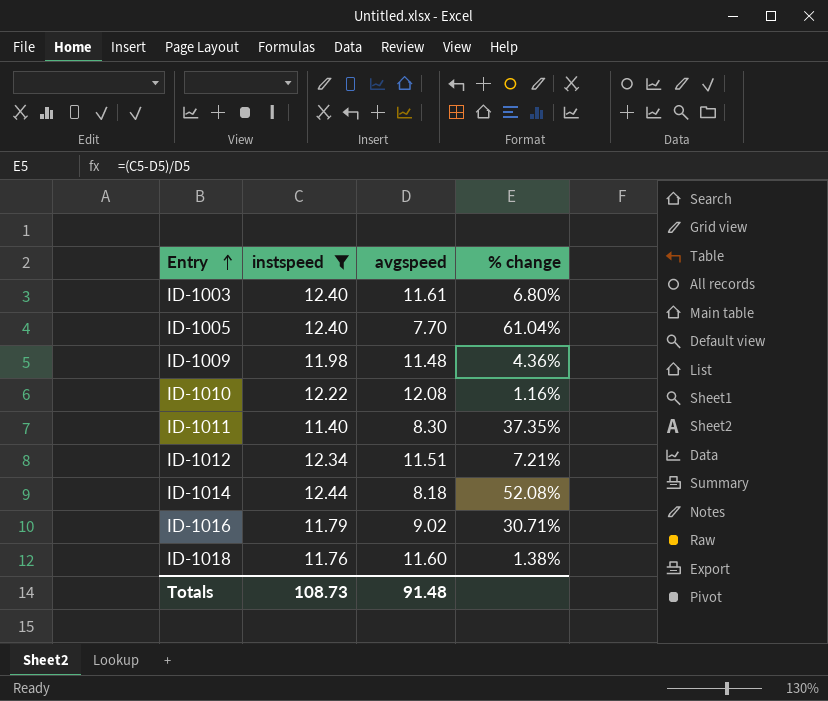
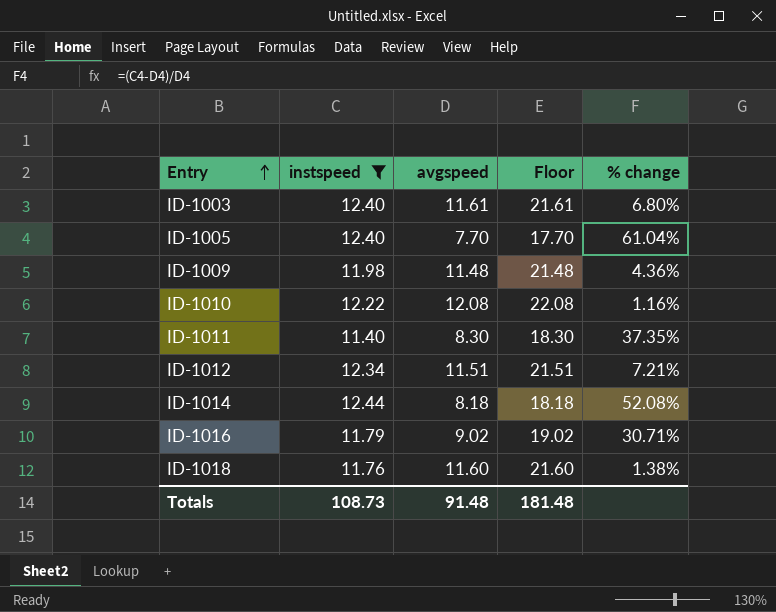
column Floor | formula: none -> [avgspeed] + 10

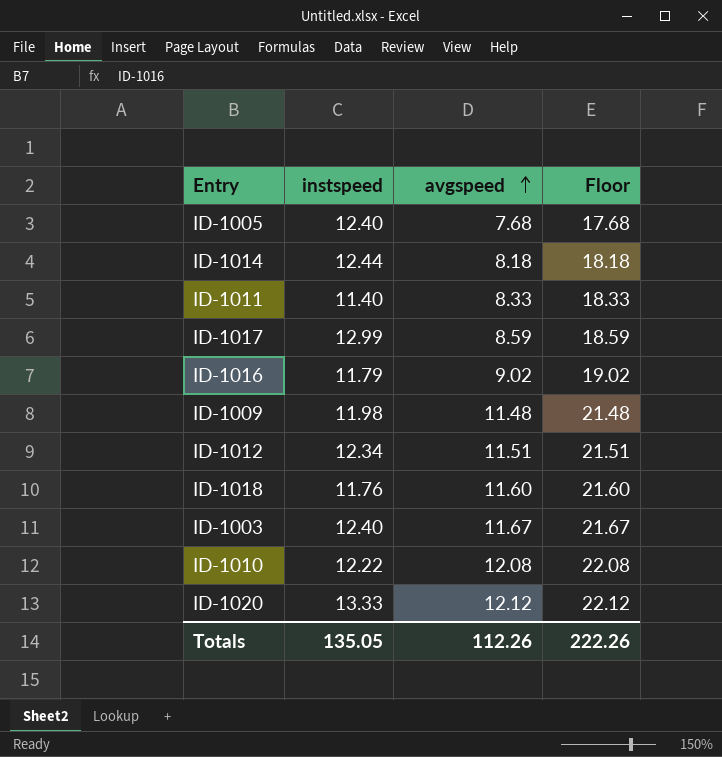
filter: instspeed <= 12.44 -> none
row order: Entry ascending -> avgspeed ascending
column % change | formula: ([instspeed] - [avgspeed]) / [avgspeed] -> none
ID-1005 | avgspeed: 7.70 -> 7.68
ID-1005 | Floor: 17.70 -> 17.68
ID-1011 | avgspeed: 8.30 -> 8.33
ID-1011 | Floor: 18.30 -> 18.33
ID-1003 | avgspeed: 11.61 -> 11.67
ID-1003 | Floor: 21.61 -> 21.67
Totals | instspeed: 108.73 -> 135.05
Totals | avgspeed: 91.48 -> 112.26
Totals | Floor: 181.48 -> 222.26

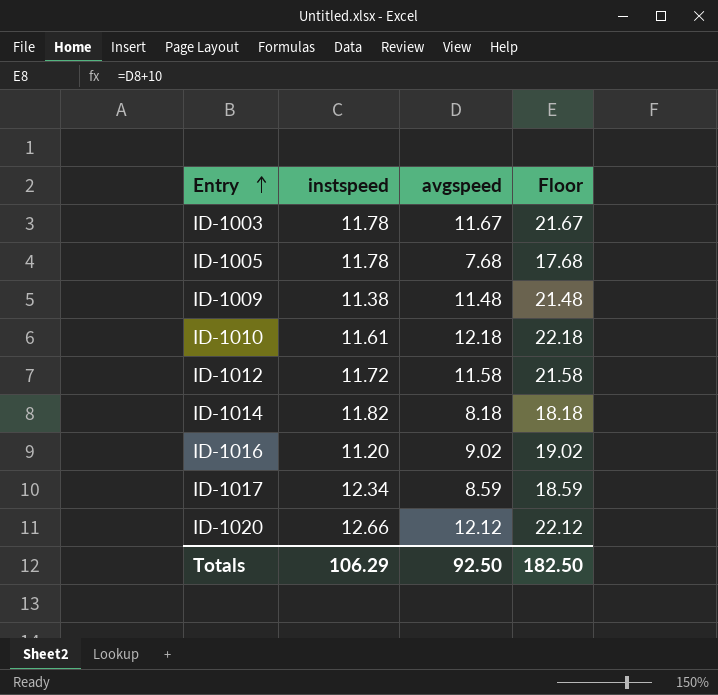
row order: avgspeed ascending -> Entry ascending
row ID-1011: 11.40 | 8.33 | 18.33 -> none
row ID-1018: 11.76 | 11.60 | 21.60 -> none
ID-1003 | instspeed: 12.40 -> 11.78
ID-1005 | instspeed: 12.40 -> 11.78
ID-1009 | instspeed: 11.98 -> 11.38
ID-1010 | instspeed: 12.22 -> 11.61
ID-1010 | avgspeed: 12.08 -> 12.18
ID-1010 | Floor: 22.08 -> 22.18
ID-1012 | instspeed: 12.34 -> 11.72
ID-1012 | avgspeed: 11.51 -> 11.58
ID-1012 | Floor: 21.51 -> 21.58
ID-1014 | instspeed: 12.44 -> 11.82
ID-1016 | instspeed: 11.79 -> 11.20
ID-1017 | instspeed: 12.99 -> 12.34
ID-1020 | instspeed: 13.33 -> 12.66
Totals | instspeed: 135.05 -> 106.29
Totals | avgspeed: 112.26 -> 92.50
Totals | Floor: 222.26 -> 182.50

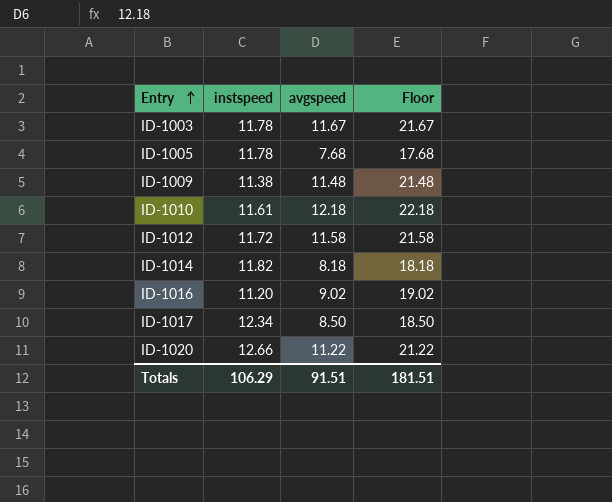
ID-1017 | avgspeed: 8.59 -> 8.50
ID-1017 | Floor: 18.59 -> 18.50
ID-1020 | avgspeed: 12.12 -> 11.22
ID-1020 | Floor: 22.12 -> 21.22
Totals | avgspeed: 92.50 -> 91.51
Totals | Floor: 182.50 -> 181.51

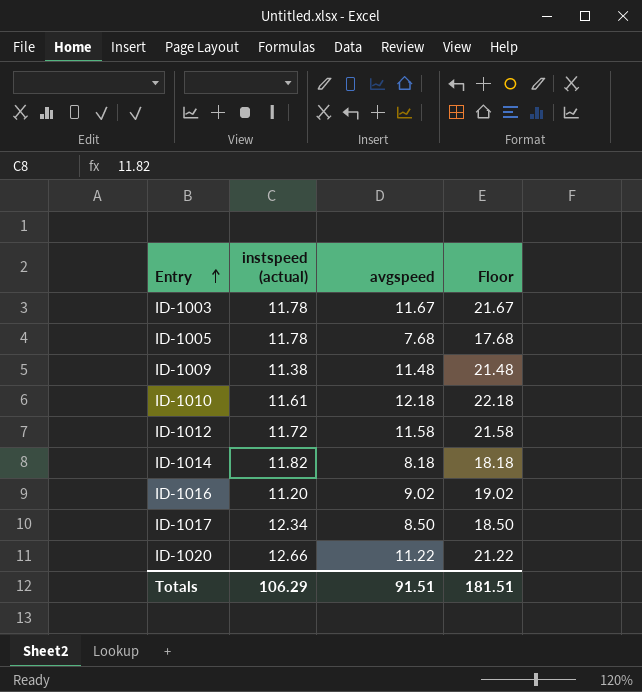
column name: instspeed -> instspeed (actual)

